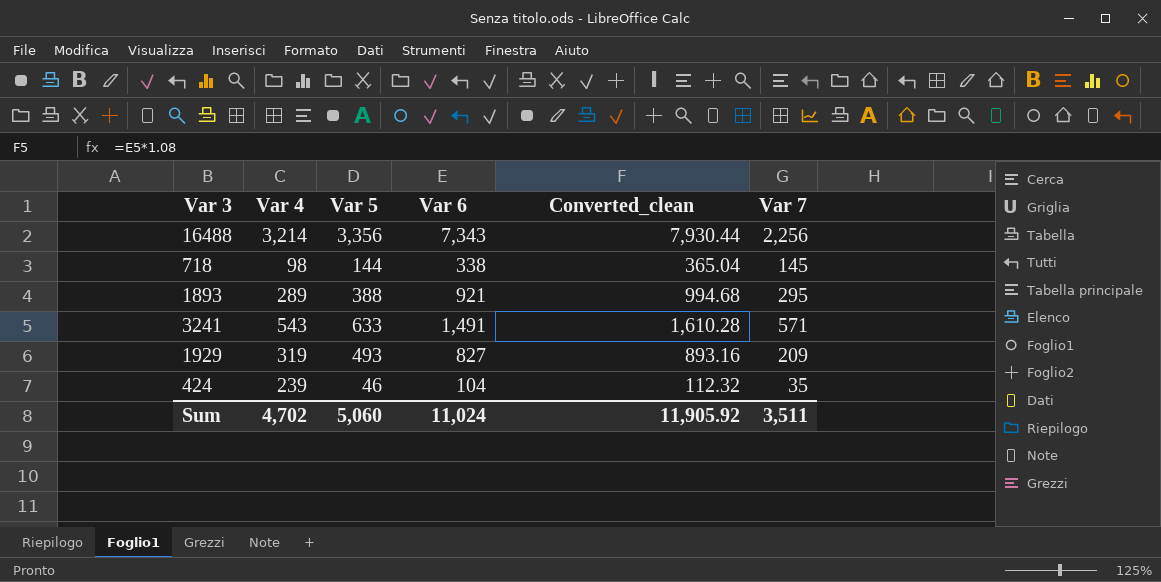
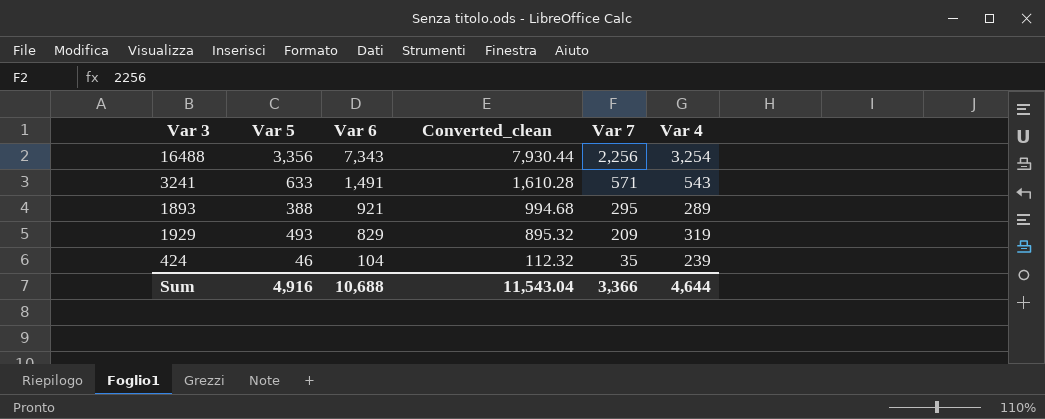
row order: none -> Var 6 descending
column Var 4 | position: 2 -> 6
row 718: 98 | 144 | 338 | 365.04 | 145 -> none
16488 | Var 4: 3,214 -> 3,254
1929 | Var 6: 827 -> 829
1929 | Converted_clean: 893.16 -> 895.32
Sum | Var 5: 5,060 -> 4,916
Sum | Var 6: 11,024 -> 10,688
Sum | Converted_clean: 11,905.92 -> 11,543.04
Sum | Var 7: 3,511 -> 3,366
Sum | Var 4: 4,702 -> 4,644

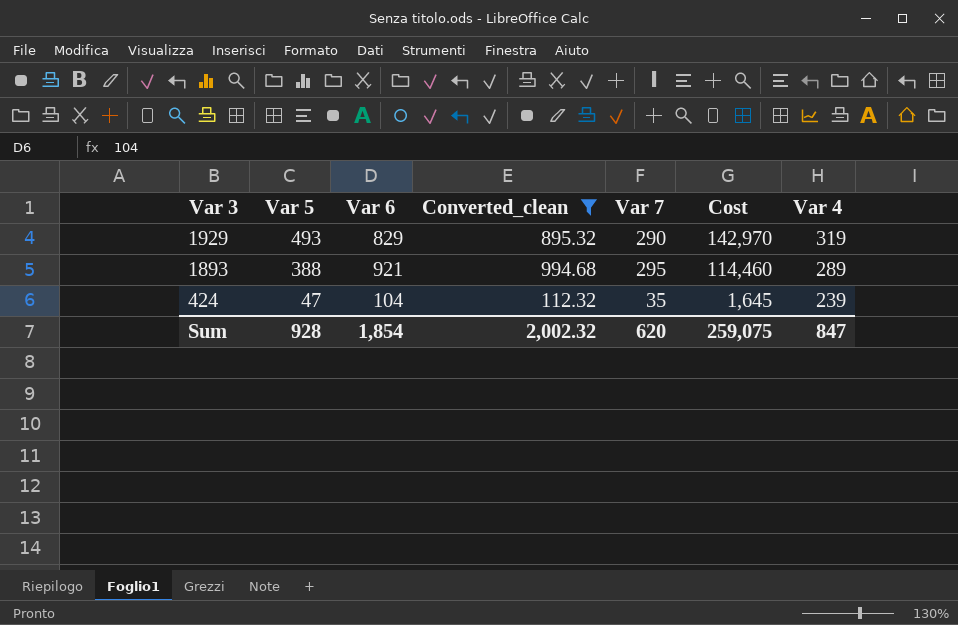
filter: none -> Converted_clean <= 994.68
row order: Var 6 descending -> Var 3 descending
column Cost | formula: none -> [Var 5] * [Var 7]
1929 | Var 7: 209 -> 290
424 | Var 5: 46 -> 47
Sum | Var 5: 4,916 -> 928
Sum | Var 6: 10,688 -> 1,854
Sum | Converted_clean: 11,543.04 -> 2,002.32
Sum | Var 7: 3,366 -> 620
Sum | Var 4: 4,644 -> 847

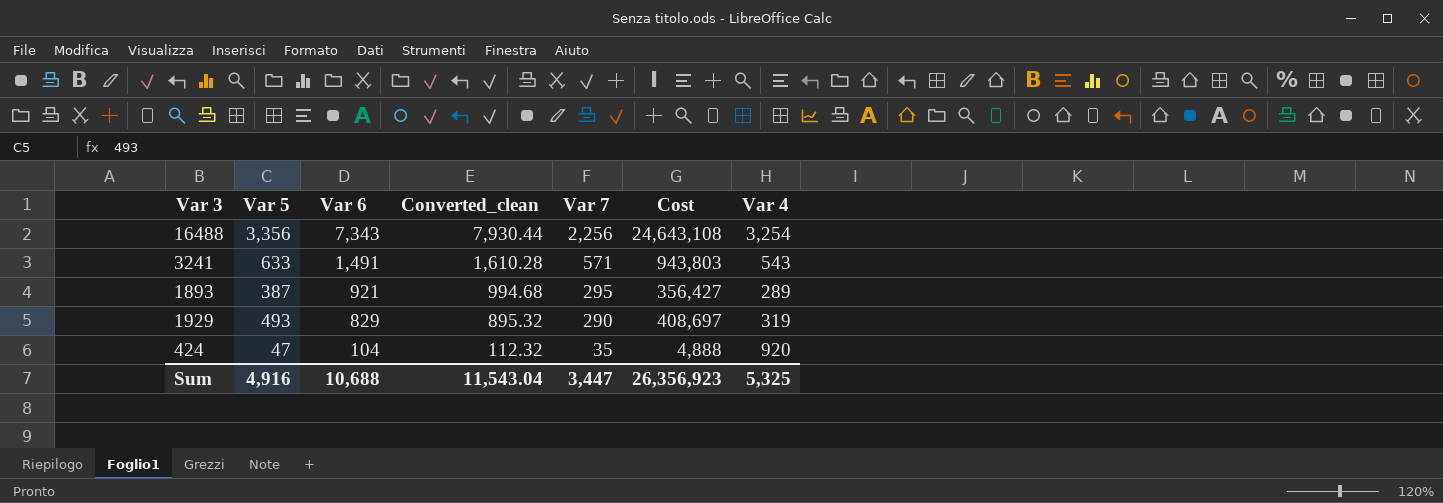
filter: Converted_clean <= 994.68 -> none
row order: Var 3 descending -> Var 6 descending
column Cost | formula: [Var 5] * [Var 7] -> [Var 5] * [Var 6]
1893 | Var 5: 388 -> 387
424 | Var 4: 239 -> 920
Sum | Var 5: 928 -> 4,916
Sum | Var 6: 1,854 -> 10,688
Sum | Converted_clean: 2,002.32 -> 11,543.04
Sum | Var 7: 620 -> 3,447
Sum | Cost: 259,075 -> 26,356,923
Sum | Var 4: 847 -> 5,325

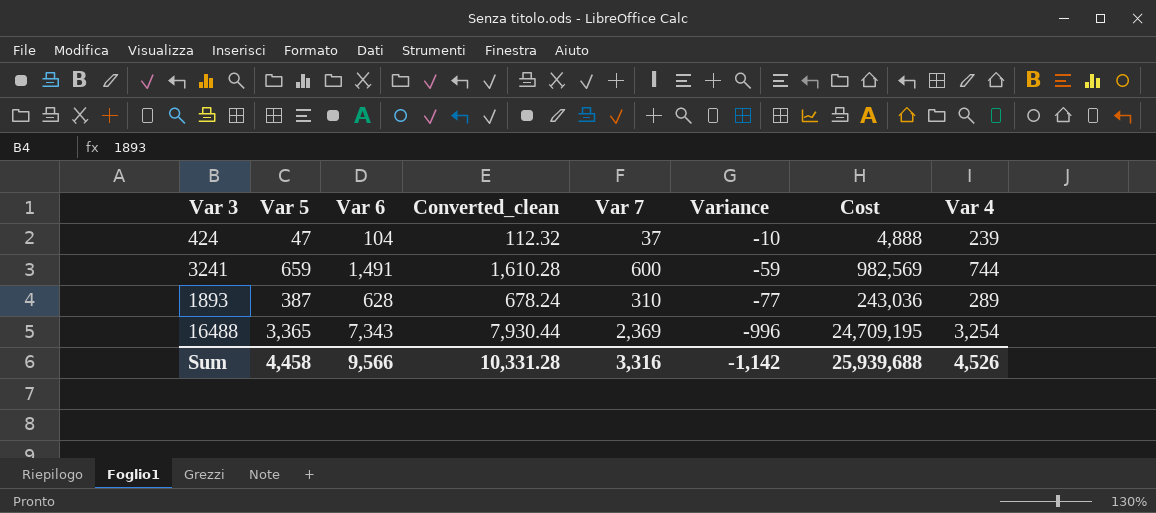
row order: Var 6 descending -> Variance descending
column Variance | formula: none -> [Var 7] - [Var 5]
row 1929: 493 | 829 | 895.32 | 290 | 408,697 | 319 -> none
424 | Var 7: 35 -> 37
424 | Var 4: 920 -> 239
3241 | Var 5: 633 -> 659
3241 | Var 7: 571 -> 600
3241 | Cost: 943,803 -> 982,569
3241 | Var 4: 543 -> 744
1893 | Var 6: 921 -> 628
1893 | Converted_clean: 994.68 -> 678.24
1893 | Var 7: 295 -> 310
1893 | Cost: 356,427 -> 243,036
16488 | Var 5: 3,356 -> 3,365
16488 | Var 7: 2,256 -> 2,369
16488 | Cost: 24,643,108 -> 24,709,195
Sum | Var 5: 4,916 -> 4,458
Sum | Var 6: 10,688 -> 9,566
Sum | Converted_clean: 11,543.04 -> 10,331.28
Sum | Var 7: 3,447 -> 3,316
Sum | Cost: 26,356,923 -> 25,939,688
Sum | Var 4: 5,325 -> 4,526

